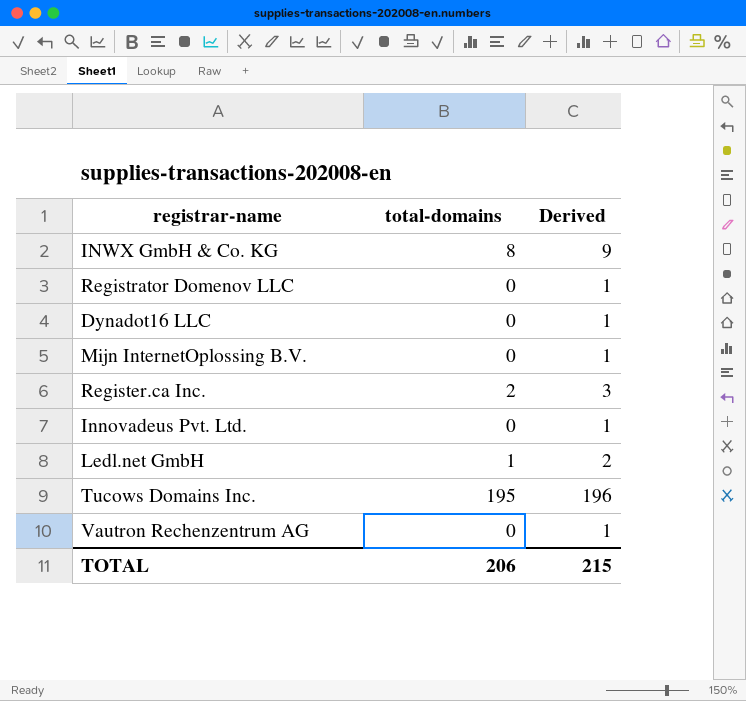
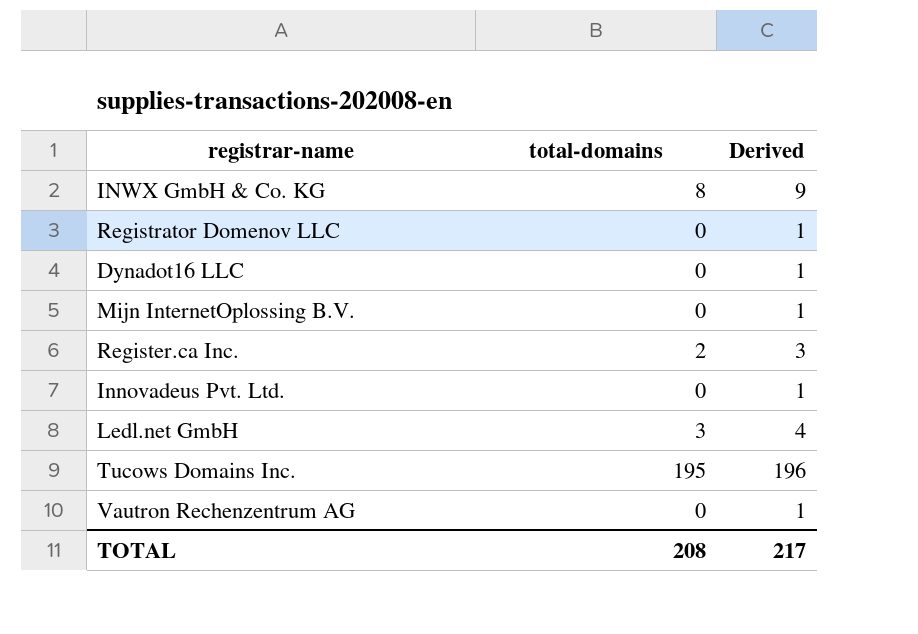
Ledl.net GmbH | total-domains: 1 -> 3
Ledl.net GmbH | Derived: 2 -> 4
TOTAL | total-domains: 206 -> 208
TOTAL | Derived: 215 -> 217

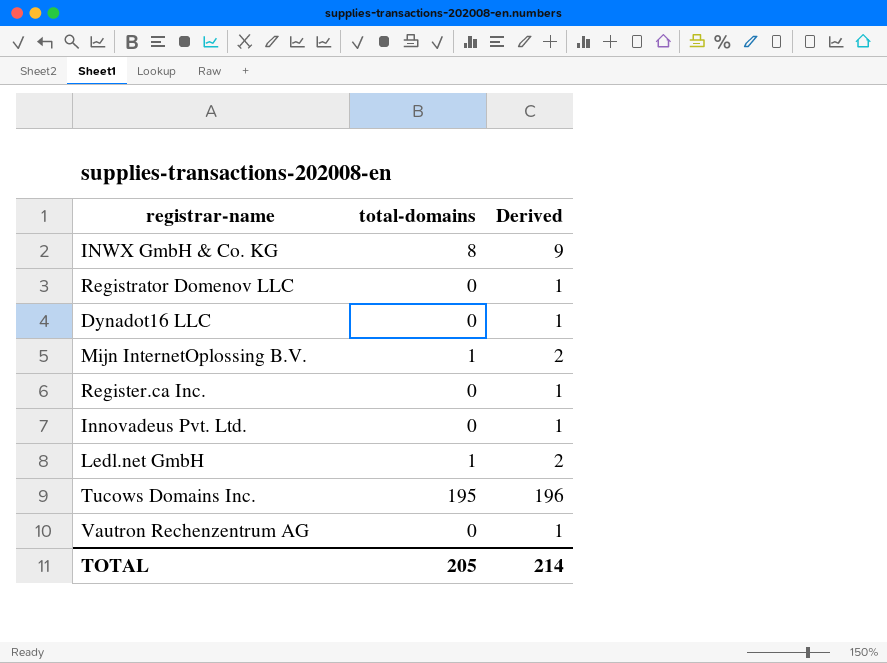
Mijn InternetOplossing B.V. | total-domains: 0 -> 1
Mijn InternetOplossing B.V. | Derived: 1 -> 2
Register.ca Inc. | total-domains: 2 -> 0
Register.ca Inc. | Derived: 3 -> 1
Ledl.net GmbH | total-domains: 3 -> 1
Ledl.net GmbH | Derived: 4 -> 2
TOTAL | total-domains: 208 -> 205
TOTAL | Derived: 217 -> 214

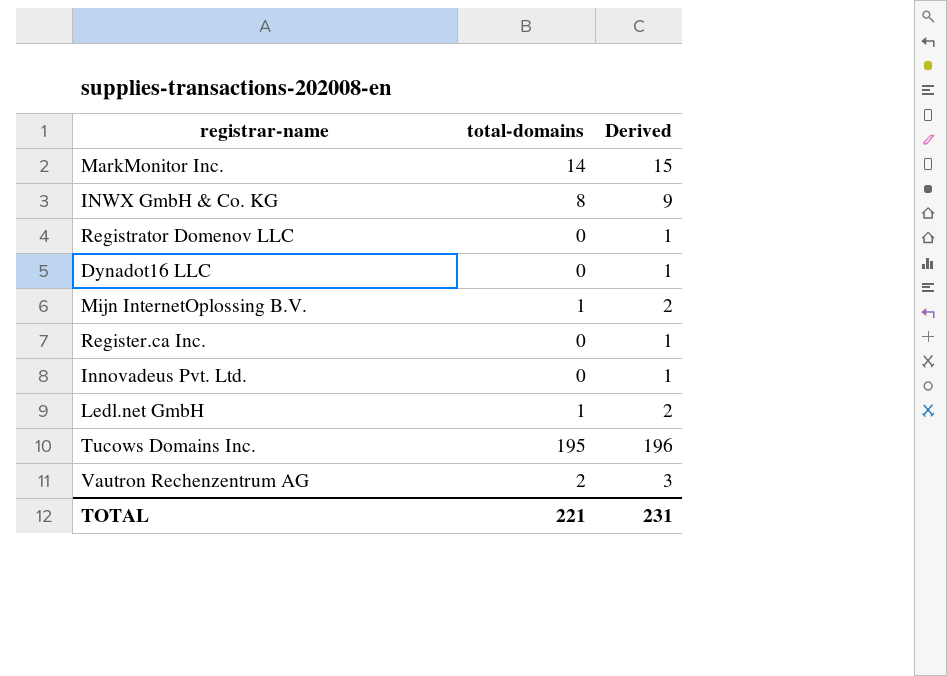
row MarkMonitor Inc.: none -> 14 | 15
Vautron Rechenzentrum AG | total-domains: 0 -> 2
Vautron Rechenzentrum AG | Derived: 1 -> 3
TOTAL | total-domains: 205 -> 221
TOTAL | Derived: 214 -> 231

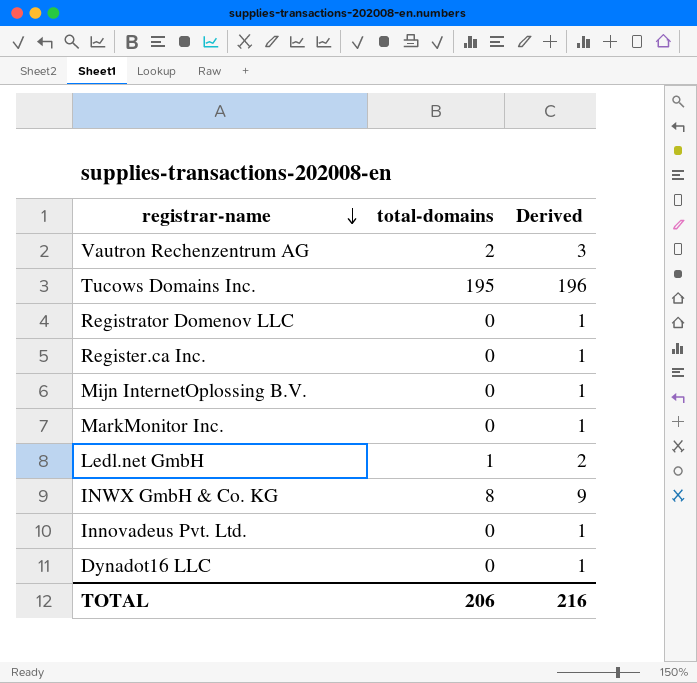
row order: none -> registrar-name descending
Mijn InternetOplossing B.V. | total-domains: 1 -> 0
Mijn InternetOplossing B.V. | Derived: 2 -> 1
MarkMonitor Inc. | total-domains: 14 -> 0
MarkMonitor Inc. | Derived: 15 -> 1
TOTAL | total-domains: 221 -> 206
TOTAL | Derived: 231 -> 216

